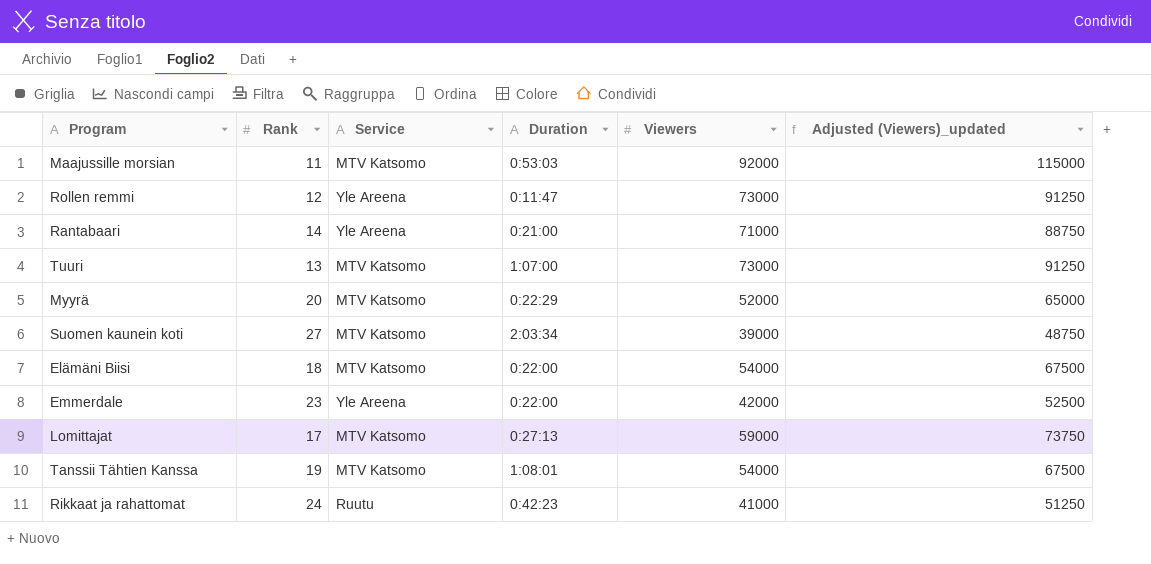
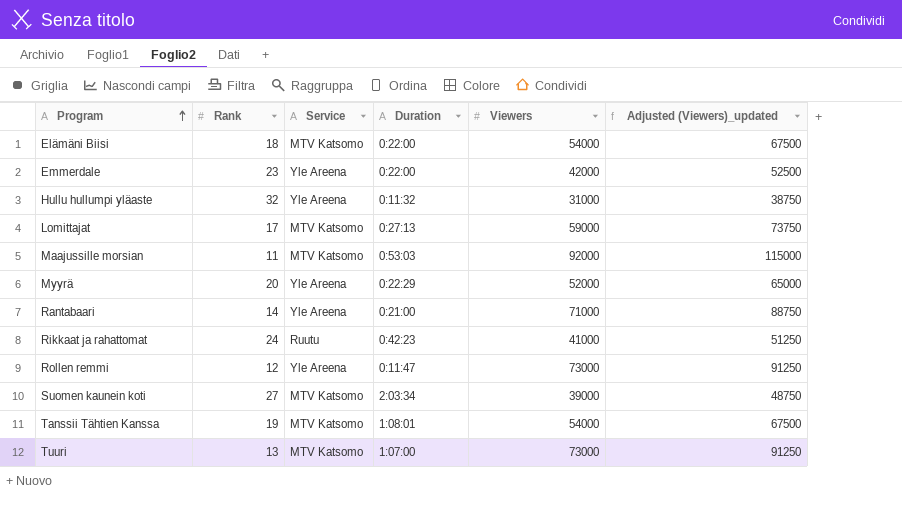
row order: none -> Program ascending
row Hullu hullumpi yläaste: none -> 32 | Yle Areena | 0:11:32 | 31000 | 38750
Myyrä | Service: MTV Katsomo -> Yle Areena

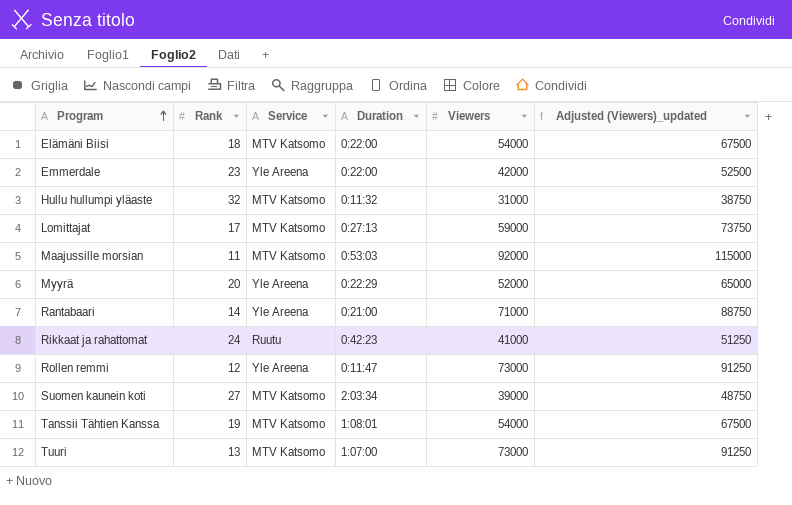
Hullu hullumpi yläaste | Service: Yle Areena -> MTV Katsomo

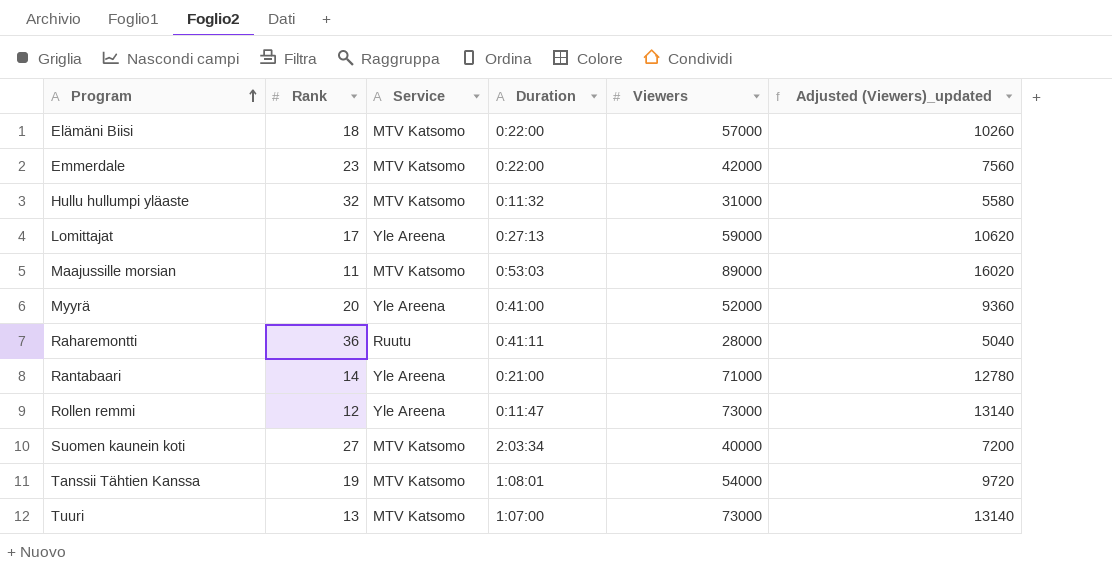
column Adjusted (Viewers)_updated | formula: [Viewers] * 1.25 -> [Viewers] * 0.18
row Rikkaat ja rahattomat: 24 | Ruutu | 0:42:23 | 41000 | 51250 -> none
Elämäni Biisi | Viewers: 54000 -> 57000
Emmerdale | Service: Yle Areena -> MTV Katsomo
Lomittajat | Service: MTV Katsomo -> Yle Areena
Maajussille morsian | Viewers: 92000 -> 89000
Myyrä | Duration: 0:22:29 -> 0:41:00
row Raharemontti: none -> 36 | Ruutu | 0:41:11 | 28000 | 5040
Suomen kaunein koti | Viewers: 39000 -> 40000

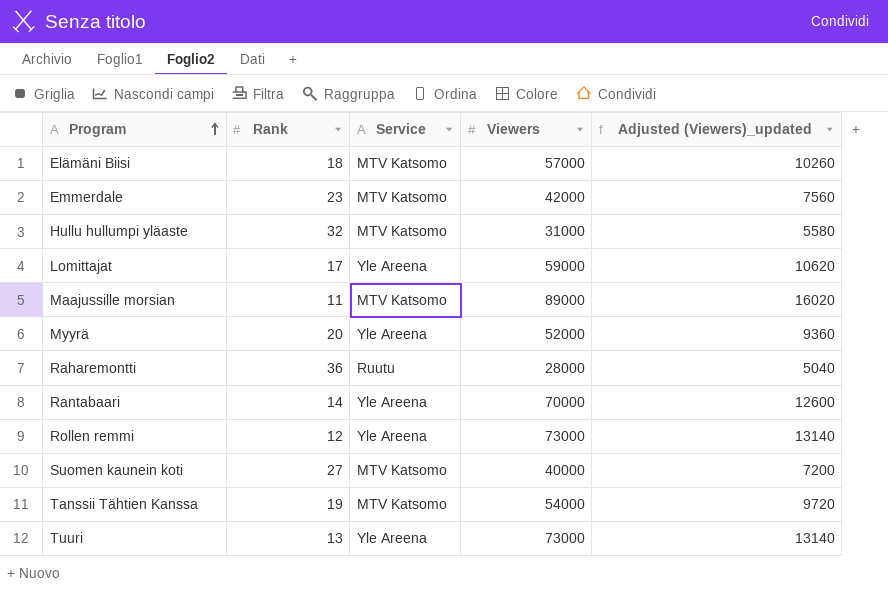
column Duration | position: 4 -> none
Rantabaari | Viewers: 71000 -> 70000
Rantabaari | Adjusted (Viewers)_updated: 12780 -> 12600
Tuuri | Service: MTV Katsomo -> Yle Areena

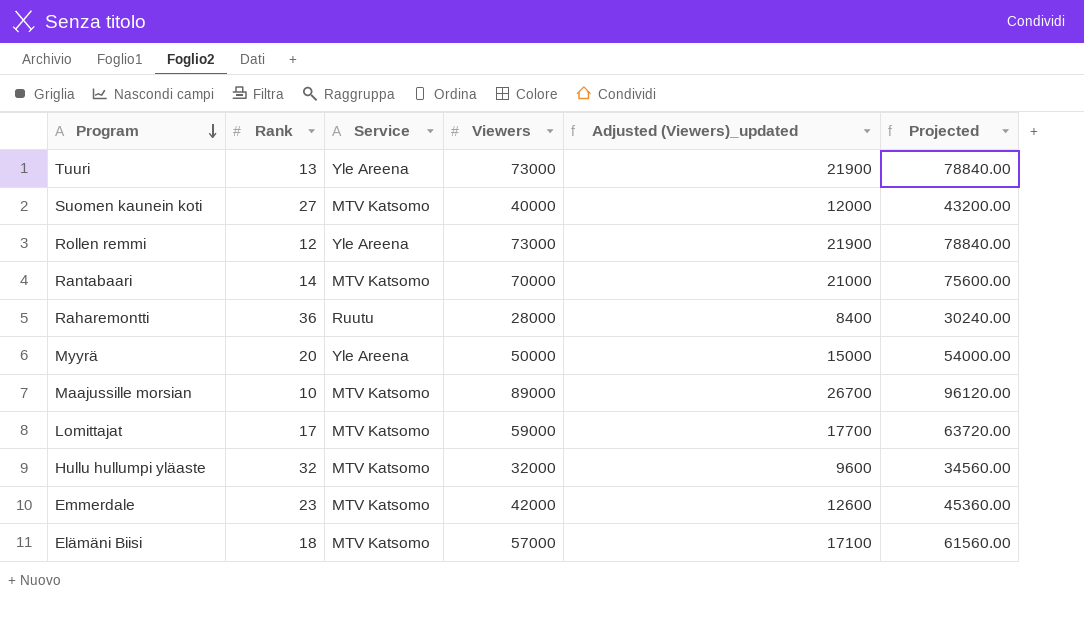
row order: Program ascending -> Program descending
column Adjusted (Viewers)_updated | formula: [Viewers] * 0.18 -> [Viewers] * 0.3
column Projected | formula: none -> [Viewers] * 1.08
row Tanssii Tähtien Kanssa: 19 | MTV Katsomo | 54000 | 9720 -> none
Rantabaari | Service: Yle Areena -> MTV Katsomo
Myyrä | Viewers: 52000 -> 50000
Maajussille morsian | Rank: 11 -> 10
Lomittajat | Service: Yle Areena -> MTV Katsomo
Hullu hullumpi yläaste | Viewers: 31000 -> 32000

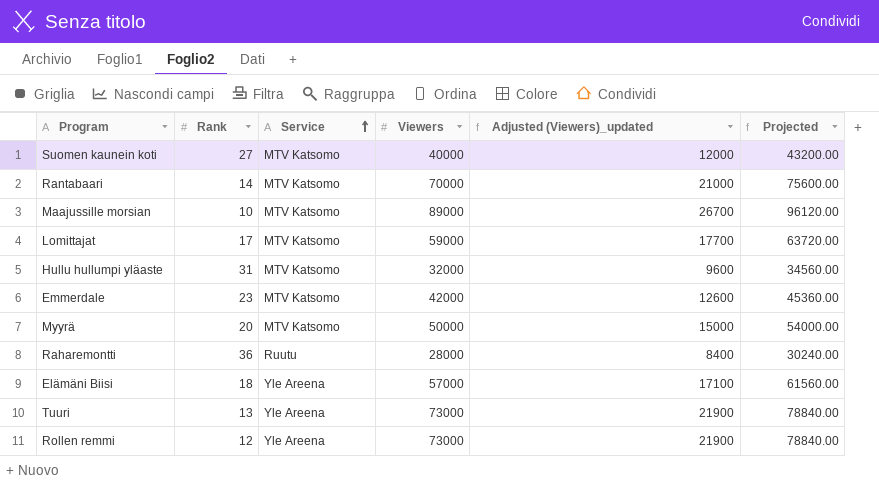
row order: Program descending -> Service ascending
Hullu hullumpi yläaste | Rank: 32 -> 31
Myyrä | Service: Yle Areena -> MTV Katsomo
Elämäni Biisi | Service: MTV Katsomo -> Yle Areena

